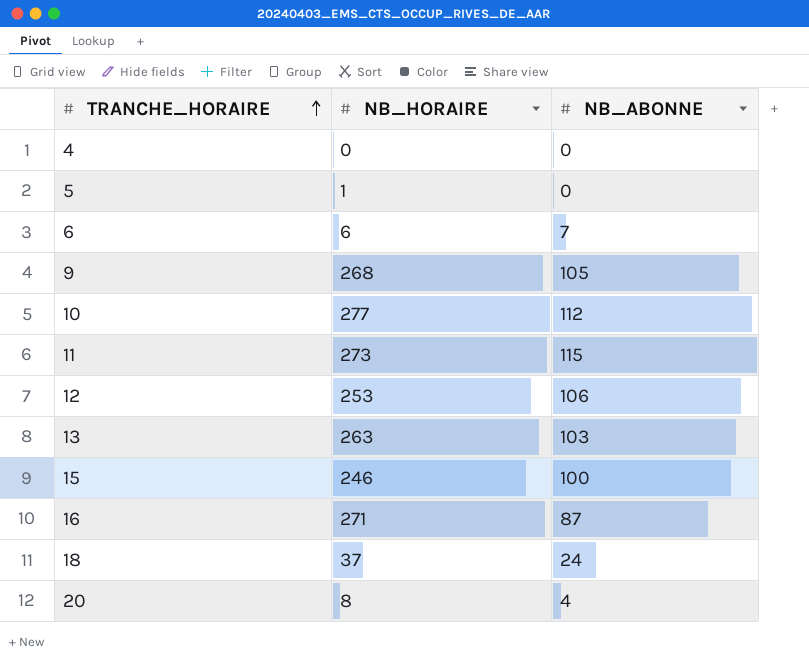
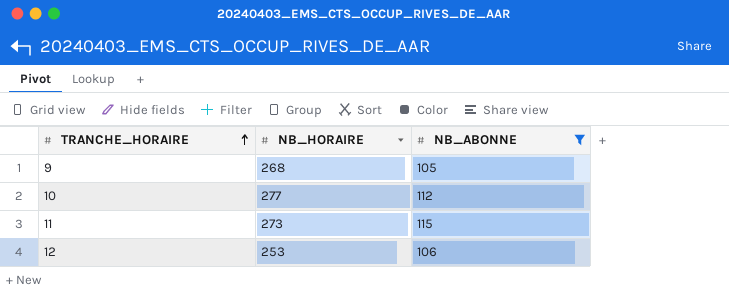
filter: none -> NB_ABONNE >= 105

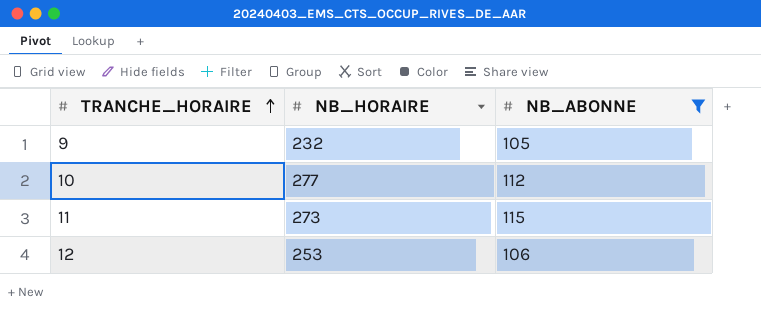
9 | NB_HORAIRE: 268 -> 232

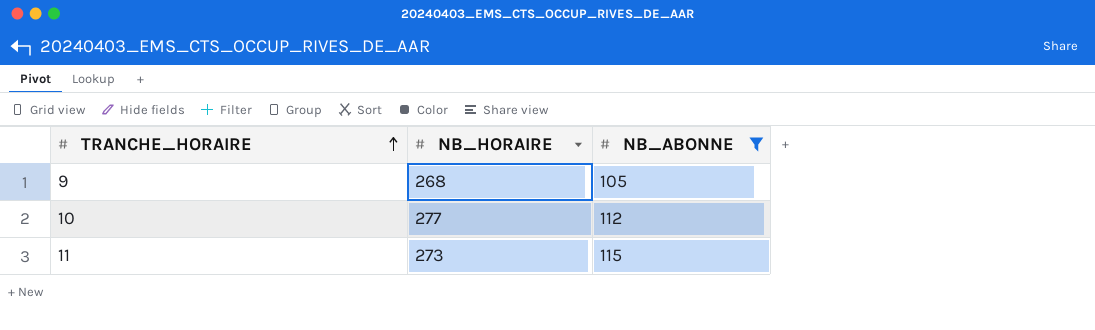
row 12: 253 | 106 -> none
9 | NB_HORAIRE: 232 -> 268

